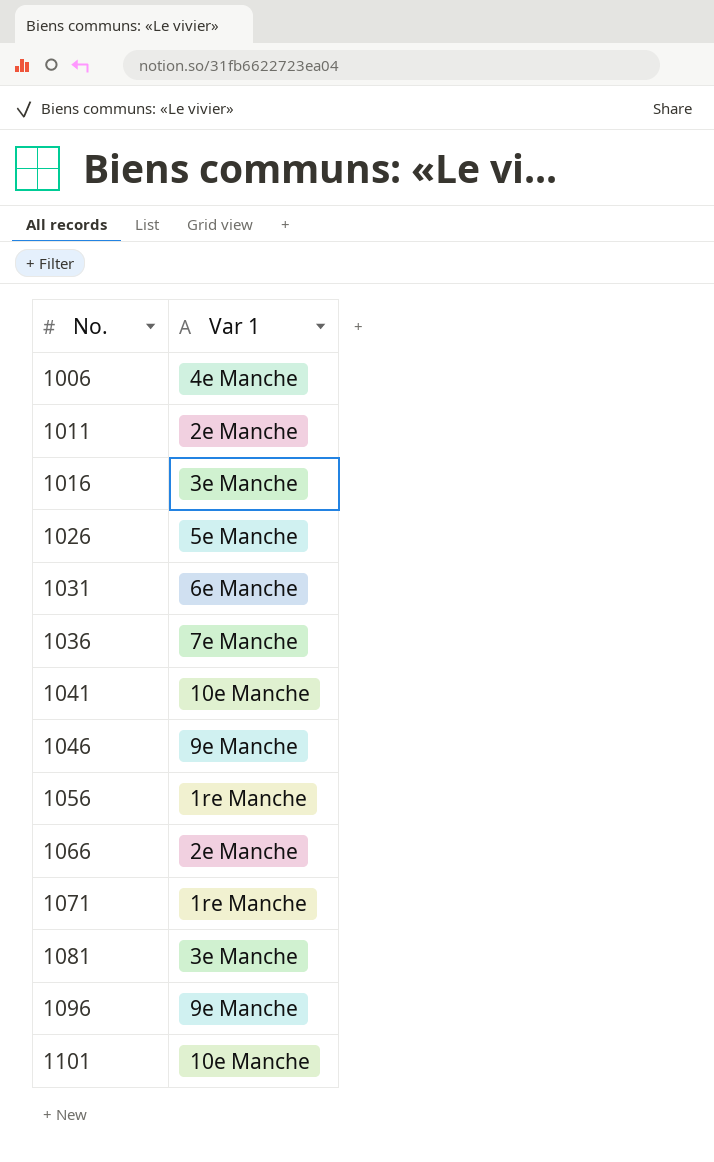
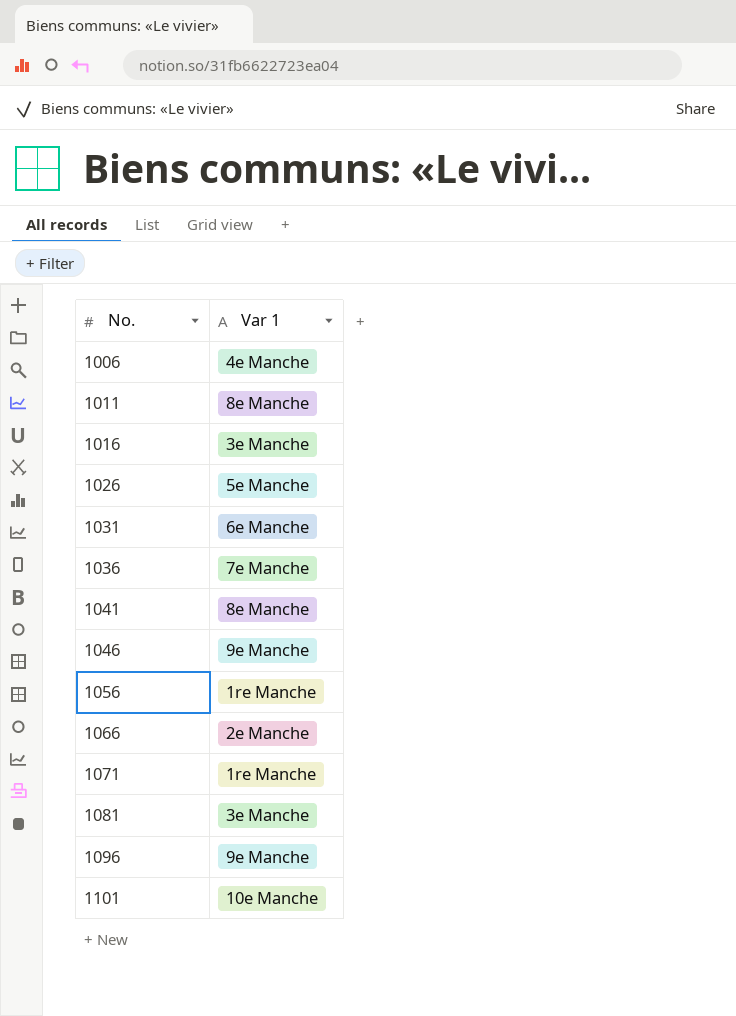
1011 | Var 1: 2e Manche -> 8e Manche
1041 | Var 1: 10e Manche -> 8e Manche

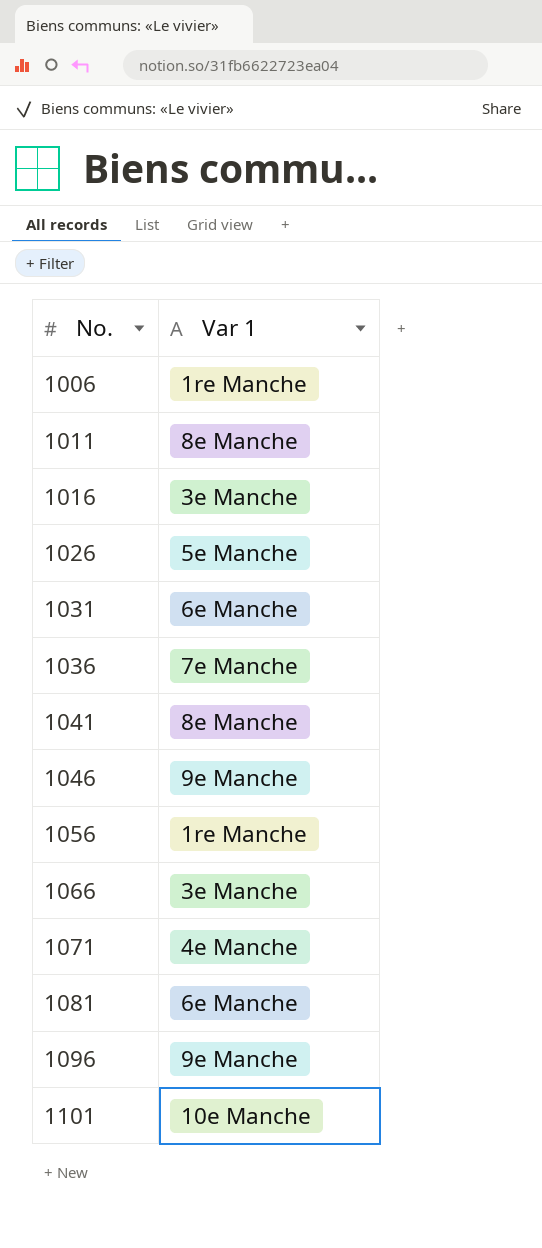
1006 | Var 1: 4e Manche -> 1re Manche
1066 | Var 1: 2e Manche -> 3e Manche
1071 | Var 1: 1re Manche -> 4e Manche
1081 | Var 1: 3e Manche -> 6e Manche

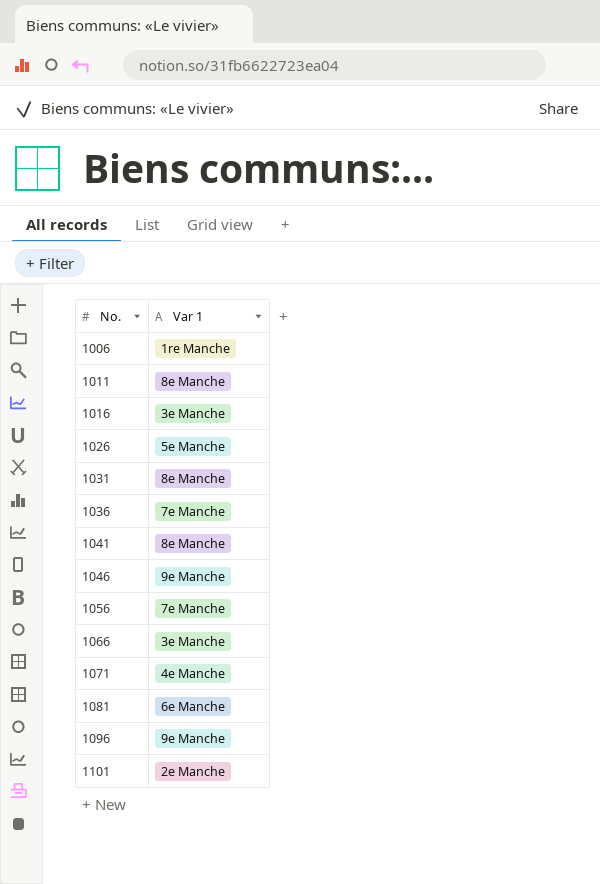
1031 | Var 1: 6e Manche -> 8e Manche
1056 | Var 1: 1re Manche -> 7e Manche
1101 | Var 1: 10e Manche -> 2e Manche

